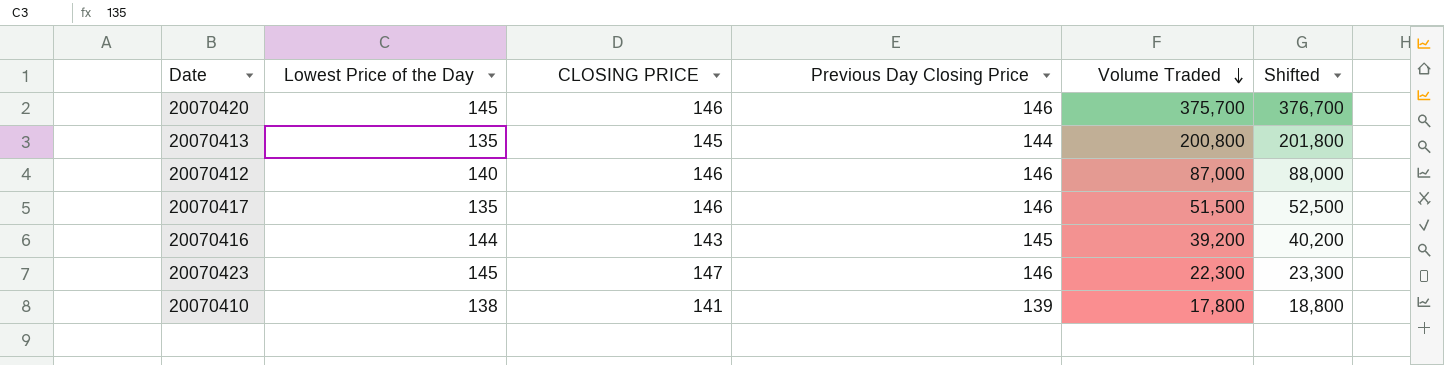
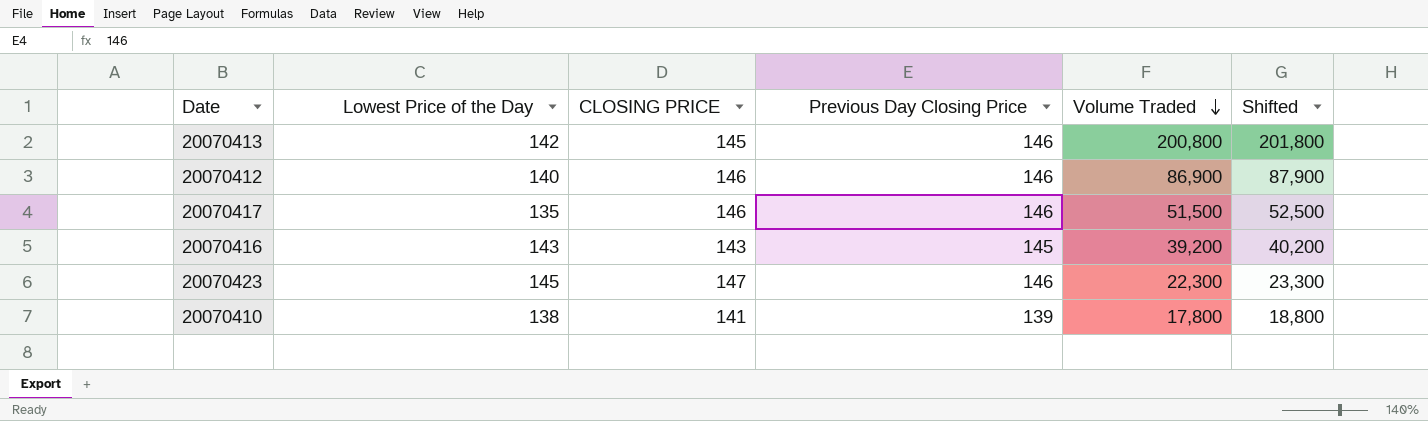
row 20070420: 145 | 146 | 146 | 375,700 | 376,700 -> none
20070413 | Lowest Price of the Day: 135 -> 142
20070413 | Previous Day Closing Price: 144 -> 146
20070412 | Volume Traded: 87,000 -> 86,900
20070412 | Shifted: 88,000 -> 87,900
20070416 | Lowest Price of the Day: 144 -> 143

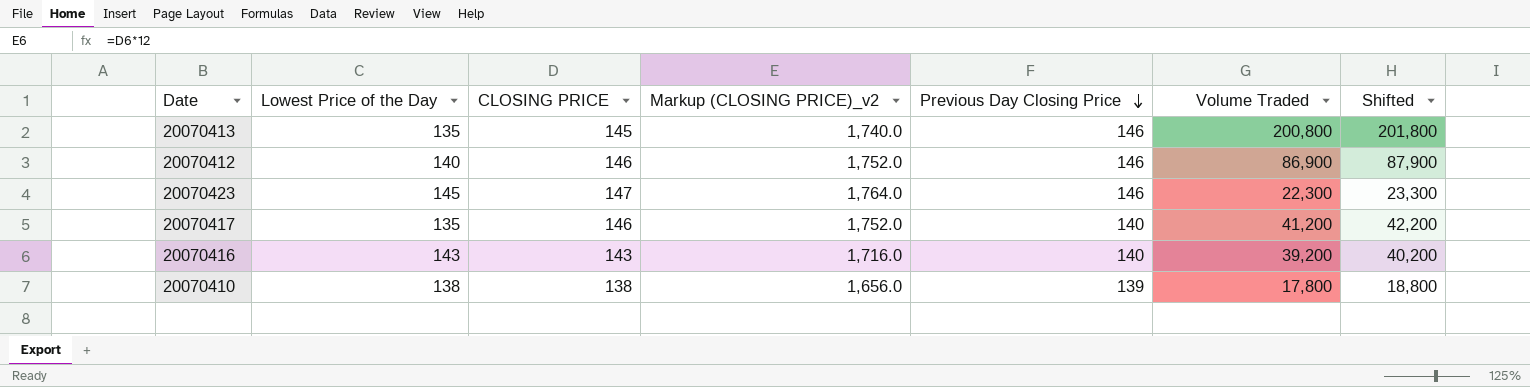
row order: Volume Traded descending -> Previous Day Closing Price descending
column Markup (CLOSING PRICE)_v2 | formula: none -> [CLOSING PRICE] * 12
20070413 | Lowest Price of the Day: 142 -> 135
20070417 | Previous Day Closing Price: 146 -> 140
20070417 | Volume Traded: 51,500 -> 41,200
20070417 | Shifted: 52,500 -> 42,200
20070416 | Previous Day Closing Price: 145 -> 140
20070410 | CLOSING PRICE: 141 -> 138

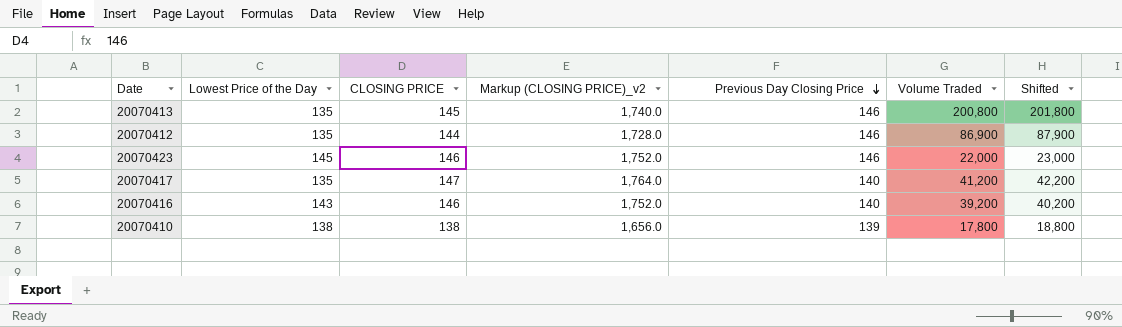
20070412 | Lowest Price of the Day: 140 -> 135
20070412 | CLOSING PRICE: 146 -> 144
20070412 | Markup (CLOSING PRICE)_v2: 1,752.0 -> 1,728.0
20070423 | CLOSING PRICE: 147 -> 146
20070423 | Markup (CLOSING PRICE)_v2: 1,764.0 -> 1,752.0
20070423 | Volume Traded: 22,300 -> 22,000
20070423 | Shifted: 23,300 -> 23,000
20070417 | CLOSING PRICE: 146 -> 147
20070417 | Markup (CLOSING PRICE)_v2: 1,752.0 -> 1,764.0
20070416 | CLOSING PRICE: 143 -> 146
20070416 | Markup (CLOSING PRICE)_v2: 1,716.0 -> 1,752.0

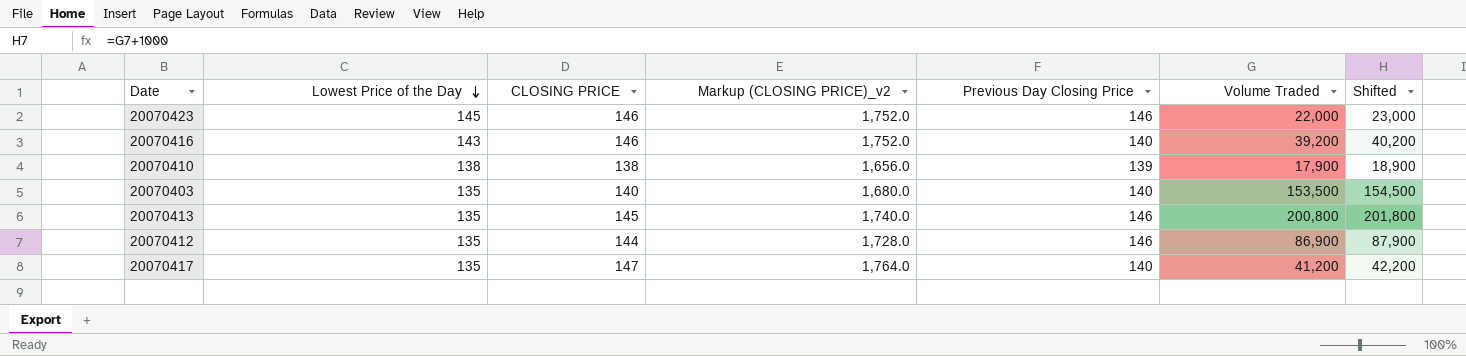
row order: Previous Day Closing Price descending -> Lowest Price of the Day descending
20070410 | Volume Traded: 17,800 -> 17,900
20070410 | Shifted: 18,800 -> 18,900
row 20070403: none -> 135 | 140 | 1,680.0 | 140 | 153,500 | 154,500

